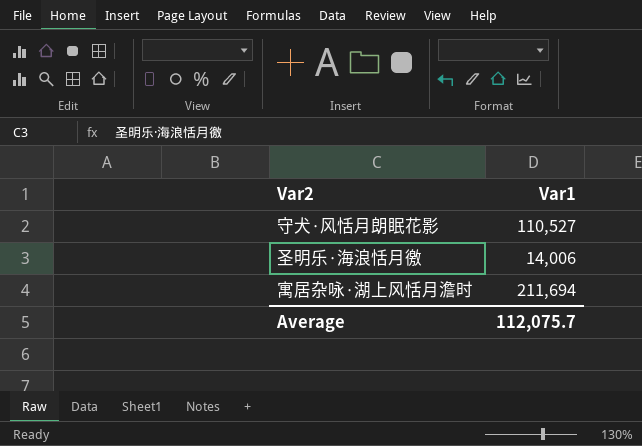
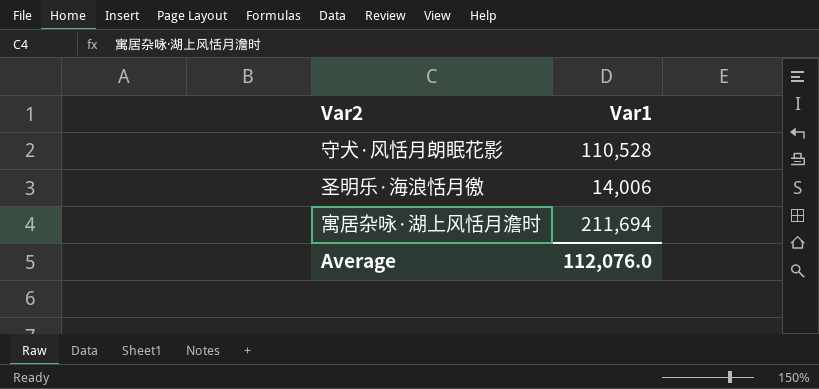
守犬·风恬月朗眠花影 | Var1: 110,527 -> 110,528
Average | Var1: 112,075.7 -> 112,076.0

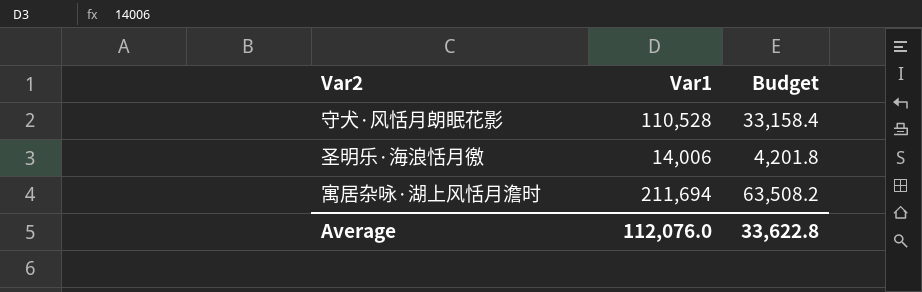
column Budget | formula: none -> [Var1] * 0.3

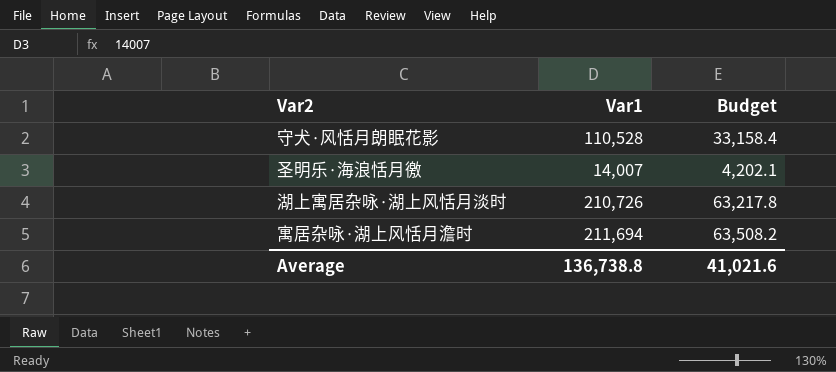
圣明乐·海浪恬月徼 | Var1: 14,006 -> 14,007
圣明乐·海浪恬月徼 | Budget: 4,201.8 -> 4,202.1
row 湖上寓居杂咏·湖上风恬月淡时: none -> 210,726 | 63,217.8
Average | Var1: 112,076.0 -> 136,738.8
Average | Budget: 33,622.8 -> 41,021.6

